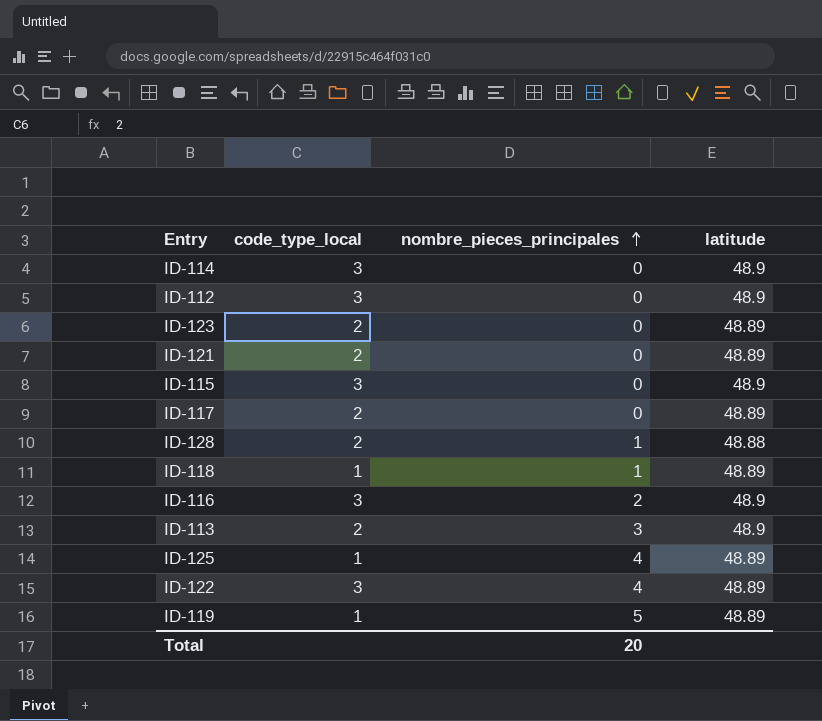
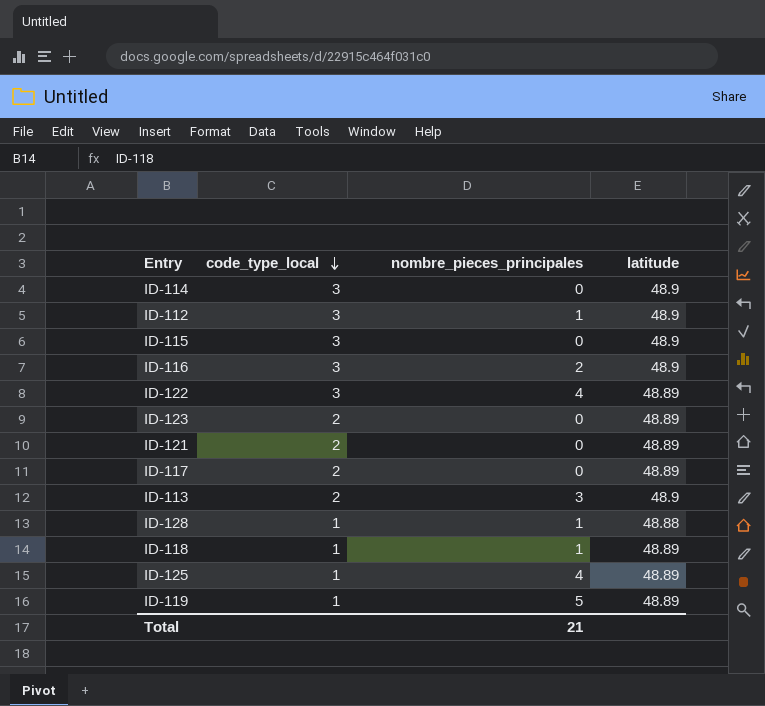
row order: nombre_pieces_principales ascending -> code_type_local descending
ID-112 | nombre_pieces_principales: 0 -> 1
ID-128 | code_type_local: 2 -> 1
Total | nombre_pieces_principales: 20 -> 21

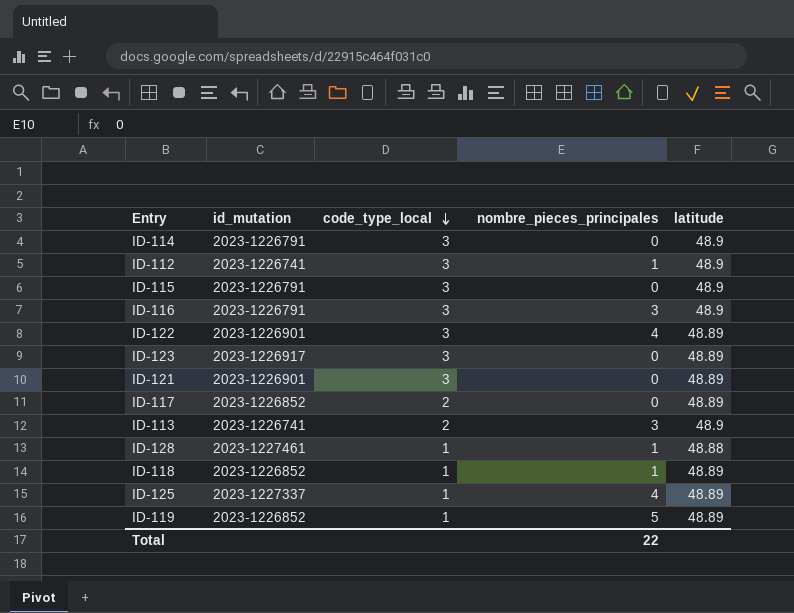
column id_mutation | position: none -> 2
ID-116 | nombre_pieces_principales: 2 -> 3
ID-123 | code_type_local: 2 -> 3
ID-121 | code_type_local: 2 -> 3
Total | nombre_pieces_principales: 21 -> 22

